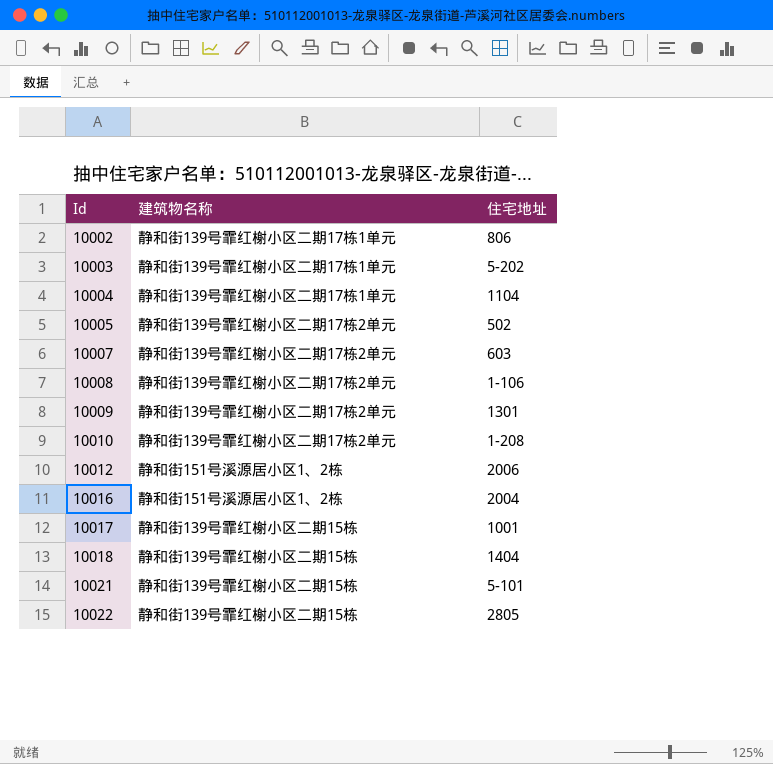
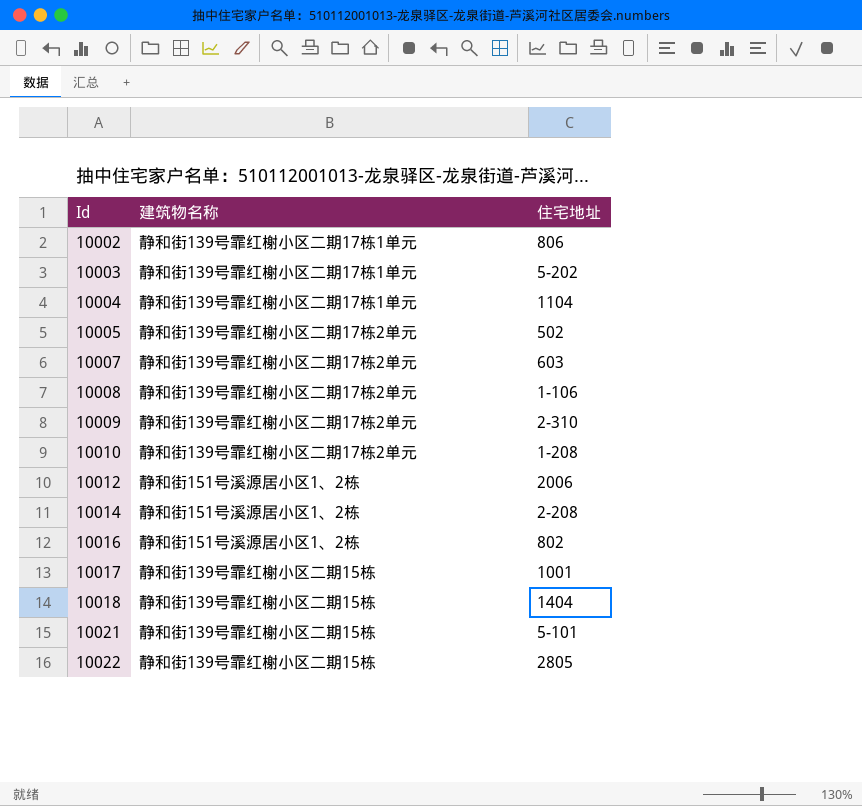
10009 | 住宅地址: 1301 -> 2-310
row 10014: none -> 静和街151号溪源居小区1、2栋 | 2-208
10016 | 住宅地址: 2004 -> 802

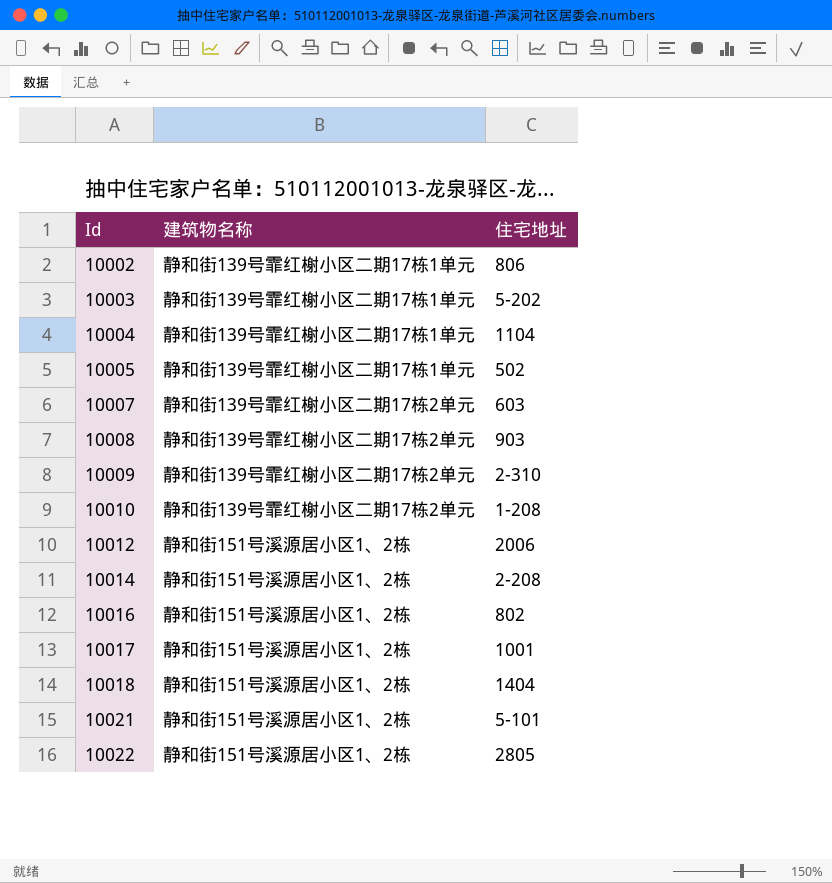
10005 | 建筑物名称: 静和街139号霏红榭小区二期17栋2单元 -> 静和街139号霏红榭小区二期17栋1单元
10008 | 住宅地址: 1-106 -> 903
10017 | 建筑物名称: 静和街139号霏红榭小区二期15栋 -> 静和街151号溪源居小区1、2栋
10018 | 建筑物名称: 静和街139号霏红榭小区二期15栋 -> 静和街151号溪源居小区1、2栋
10021 | 建筑物名称: 静和街139号霏红榭小区二期15栋 -> 静和街151号溪源居小区1、2栋
10022 | 建筑物名称: 静和街139号霏红榭小区二期15栋 -> 静和街151号溪源居小区1、2栋

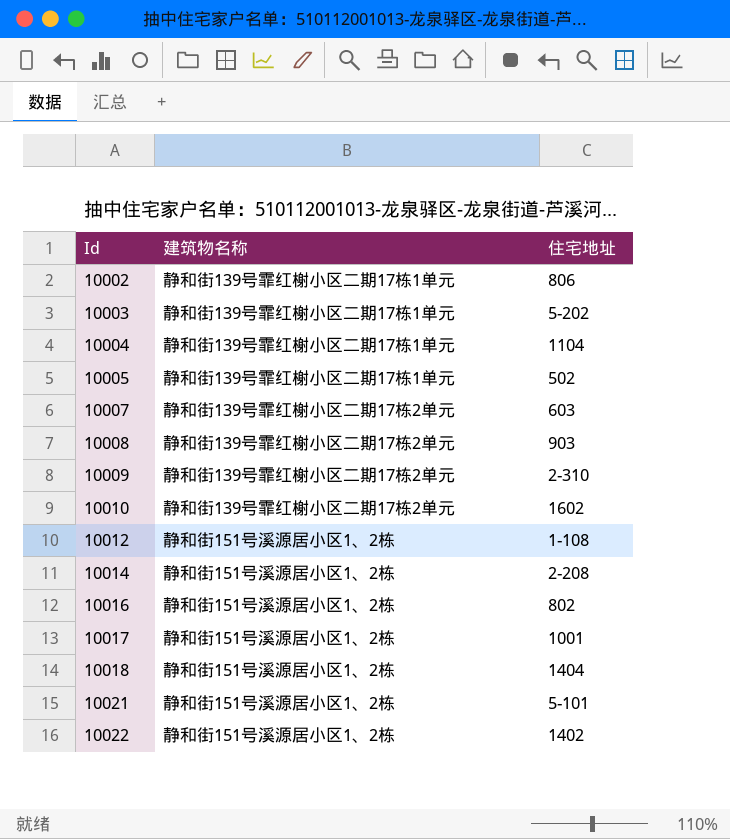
10010 | 住宅地址: 1-208 -> 1602
10012 | 住宅地址: 2006 -> 1-108
10022 | 住宅地址: 2805 -> 1402

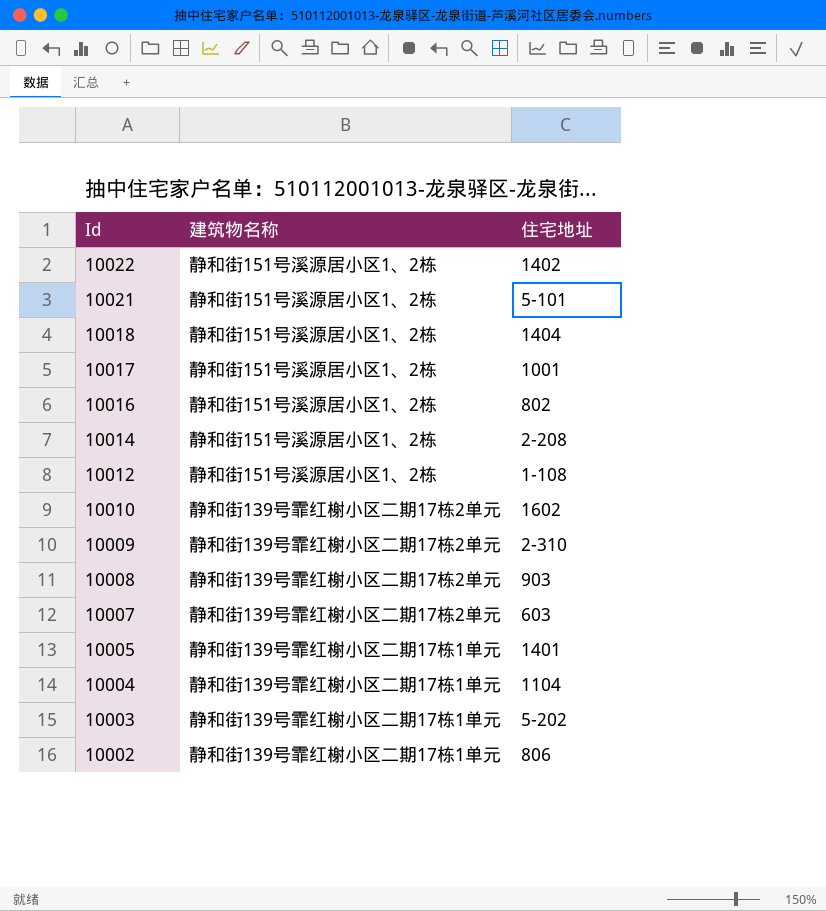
row order: Id ascending -> Id descending
10005 | 住宅地址: 502 -> 1401

